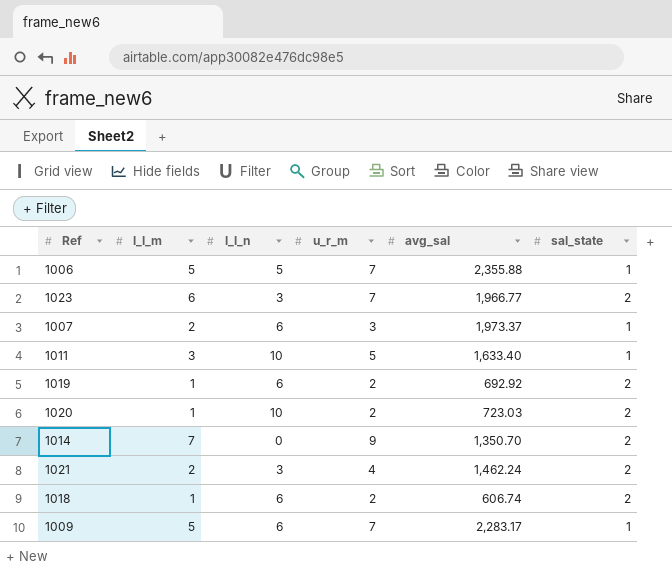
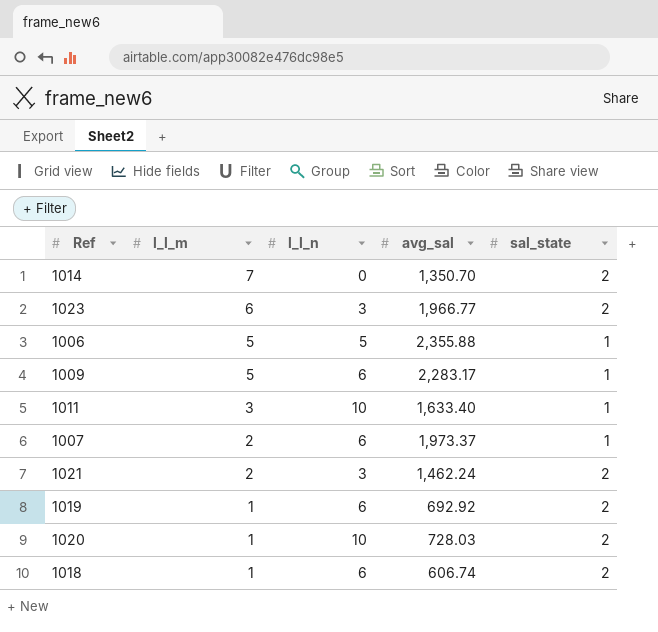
row order: none -> l_l_m descending
column u_r_m | position: 4 -> none
1020 | avg_sal: 723.03 -> 728.03

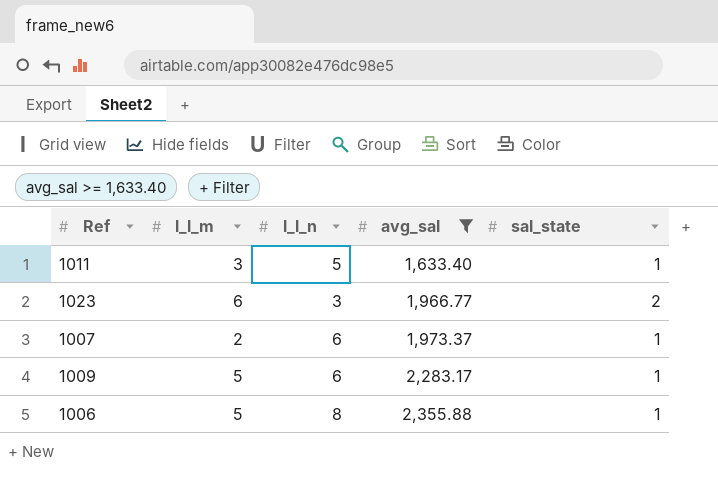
filter: none -> avg_sal >= 1,633.40
row order: l_l_m descending -> avg_sal ascending
1011 | l_l_n: 10 -> 5
1006 | l_l_n: 5 -> 8

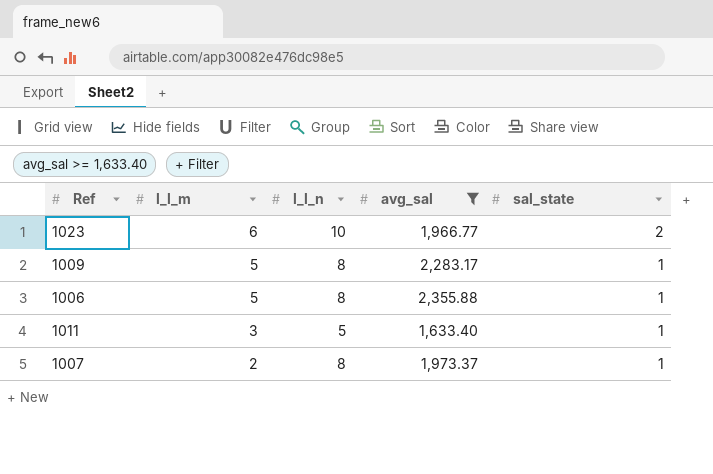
row order: avg_sal ascending -> l_l_m descending
1023 | l_l_n: 3 -> 10
1009 | l_l_n: 6 -> 8
1007 | l_l_n: 6 -> 8

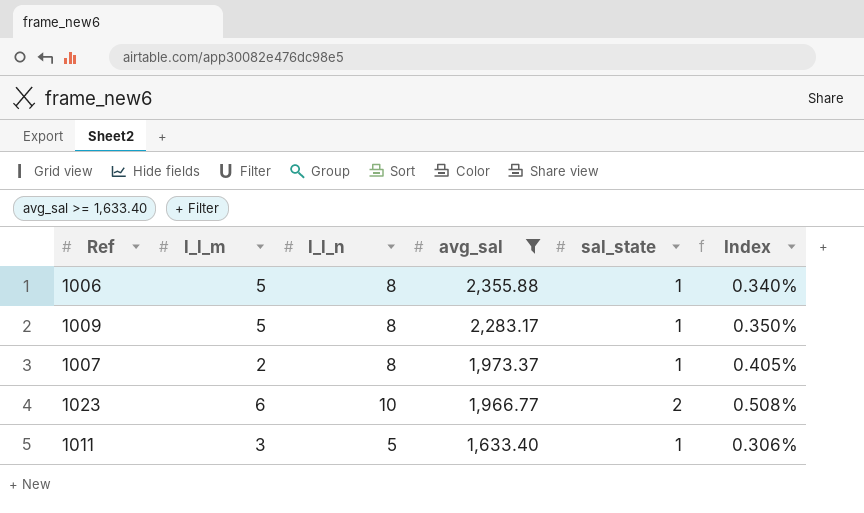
row order: l_l_m descending -> avg_sal descending
column Index | formula: none -> [l_l_n] / [avg_sal]

